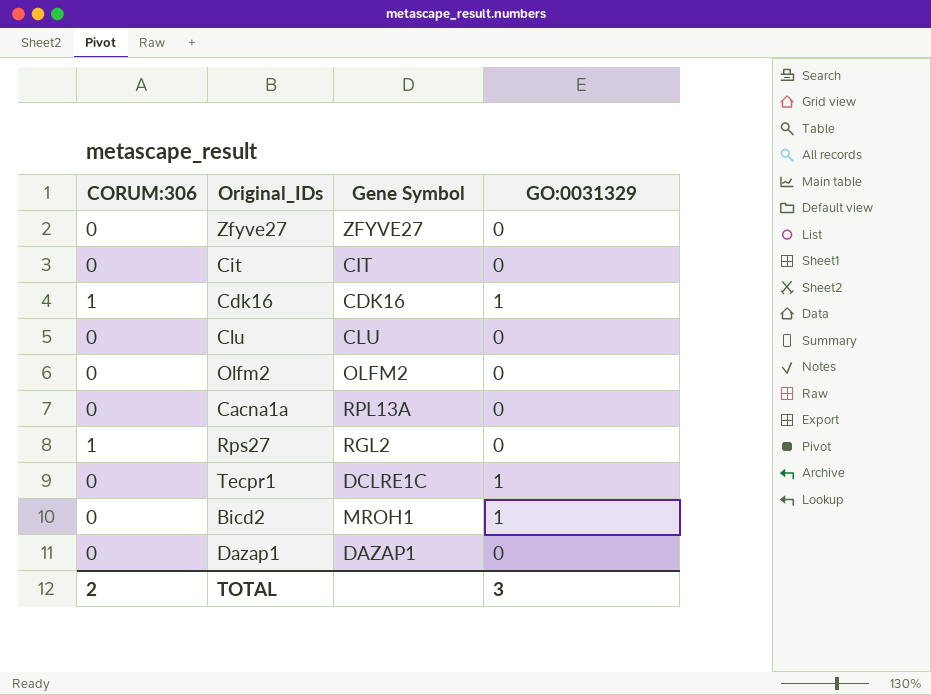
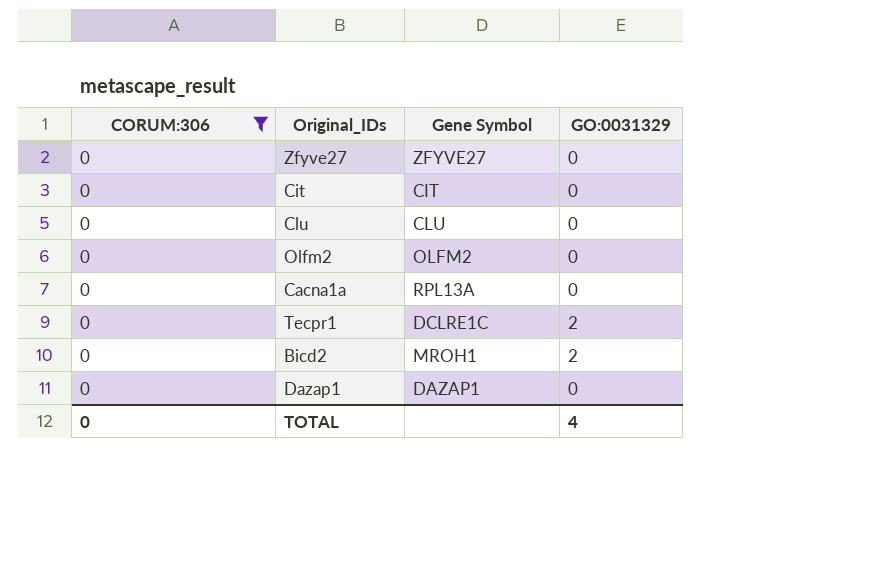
filter: none -> CORUM:306 = 0
Tecpr1 | GO:0031329: 1 -> 2
Bicd2 | GO:0031329: 1 -> 2
TOTAL | CORUM:306: 2 -> 0
TOTAL | GO:0031329: 3 -> 4

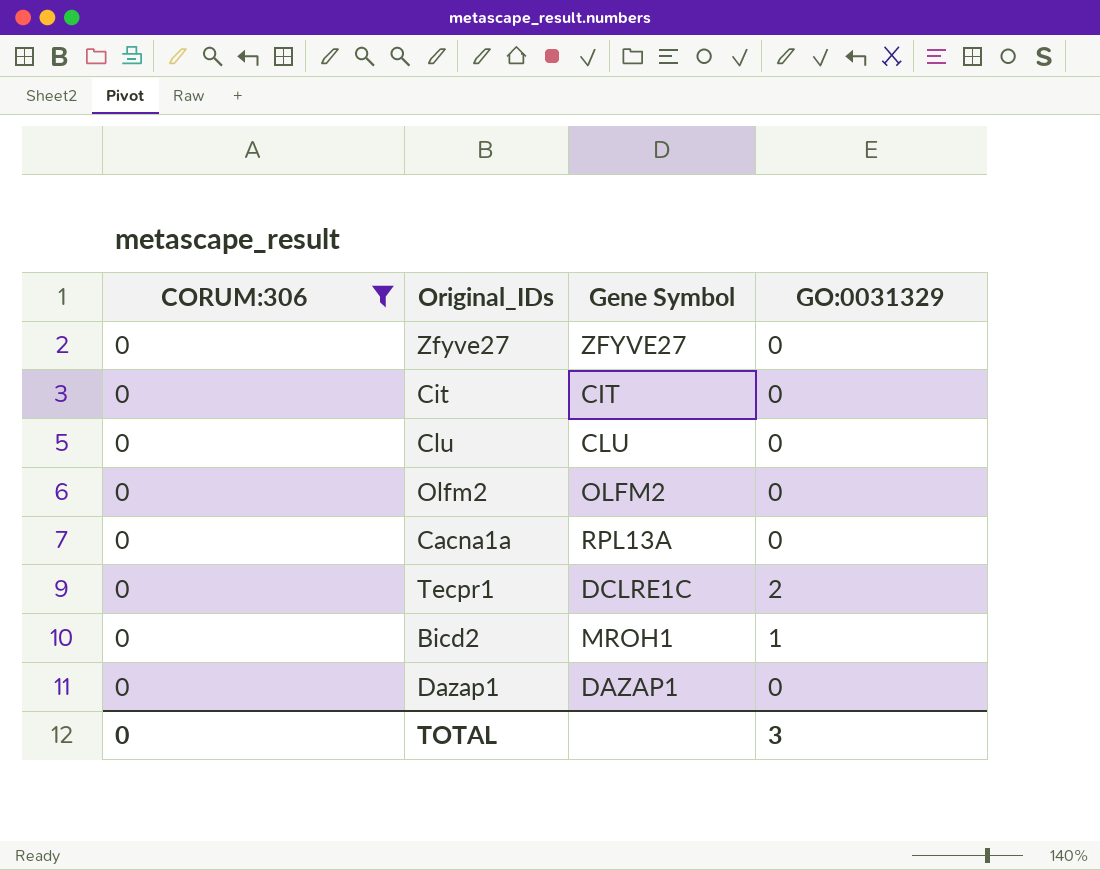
Bicd2 | GO:0031329: 2 -> 1
TOTAL | GO:0031329: 4 -> 3

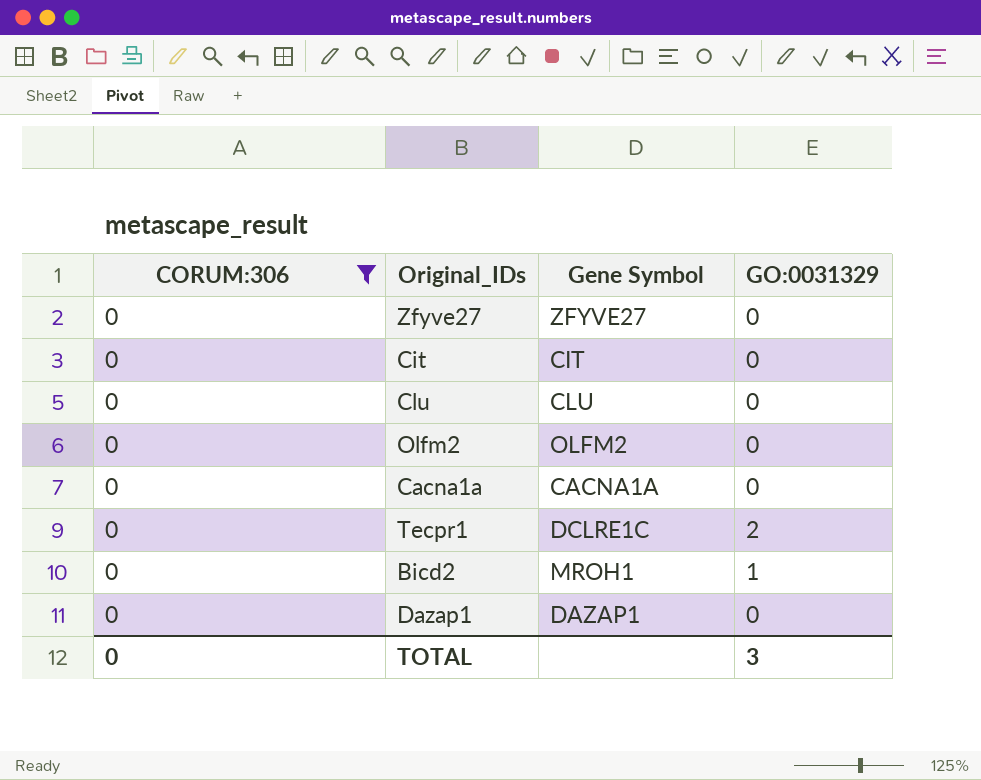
Cacna1a | Gene Symbol: RPL13A -> CACNA1A

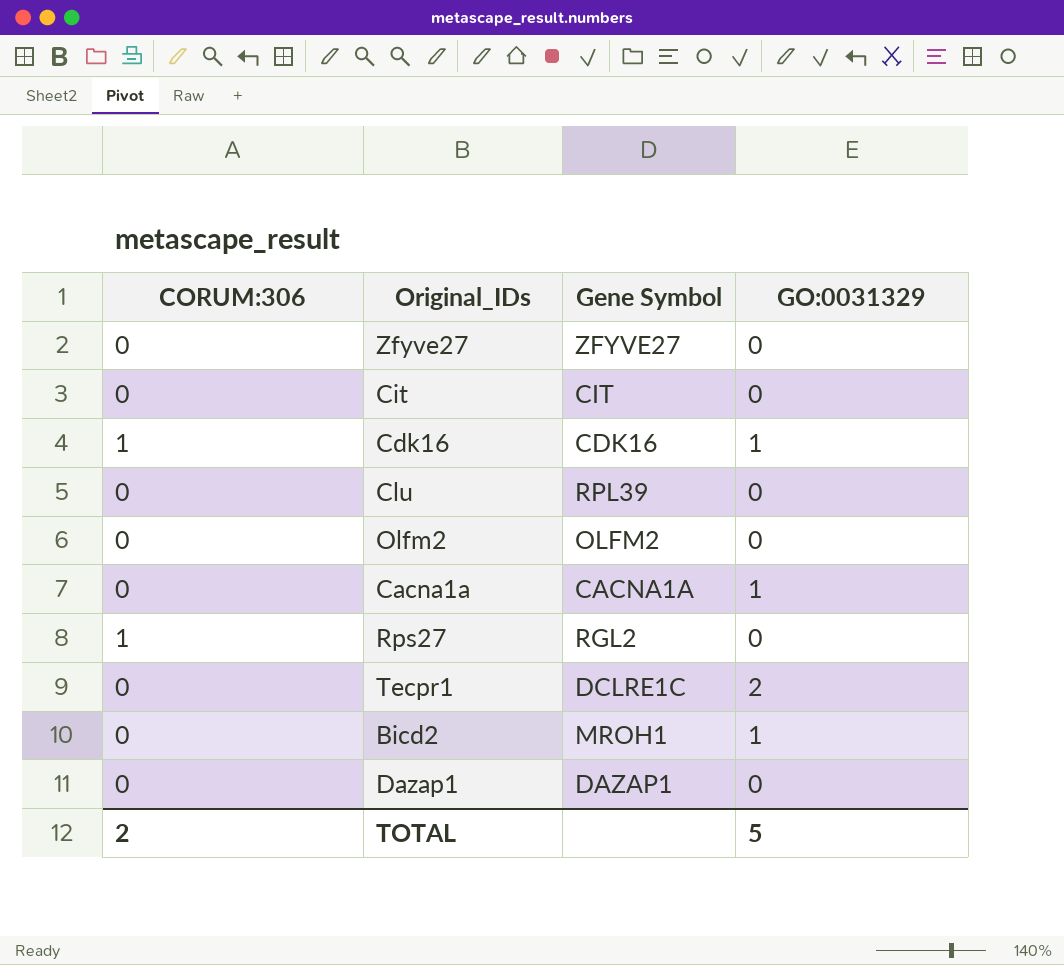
filter: CORUM:306 = 0 -> none
Clu | Gene Symbol: CLU -> RPL39
Cacna1a | GO:0031329: 0 -> 1
TOTAL | CORUM:306: 0 -> 2
TOTAL | GO:0031329: 3 -> 5

